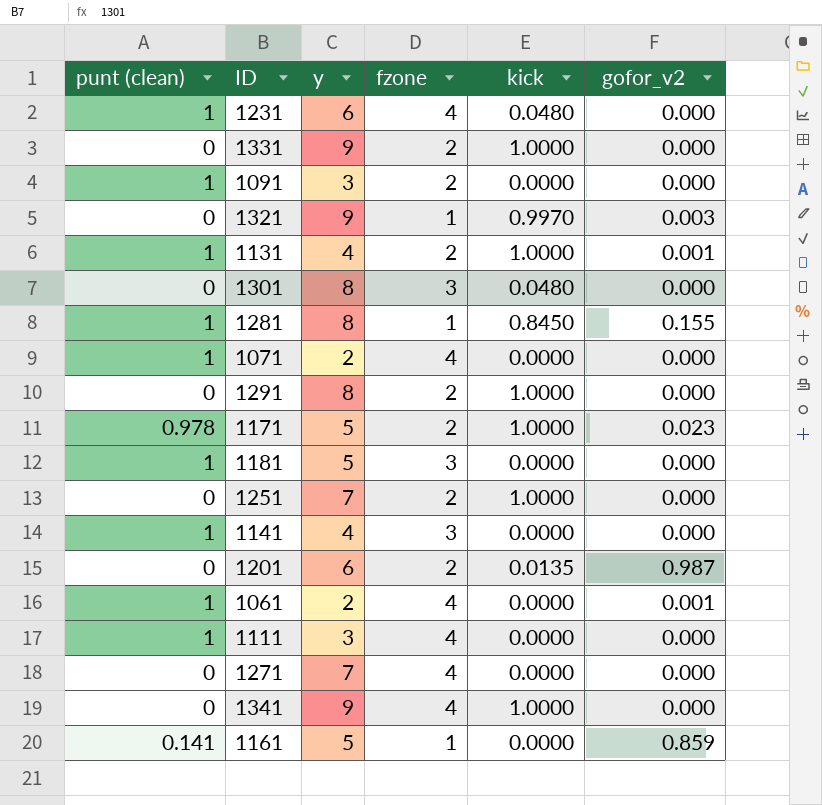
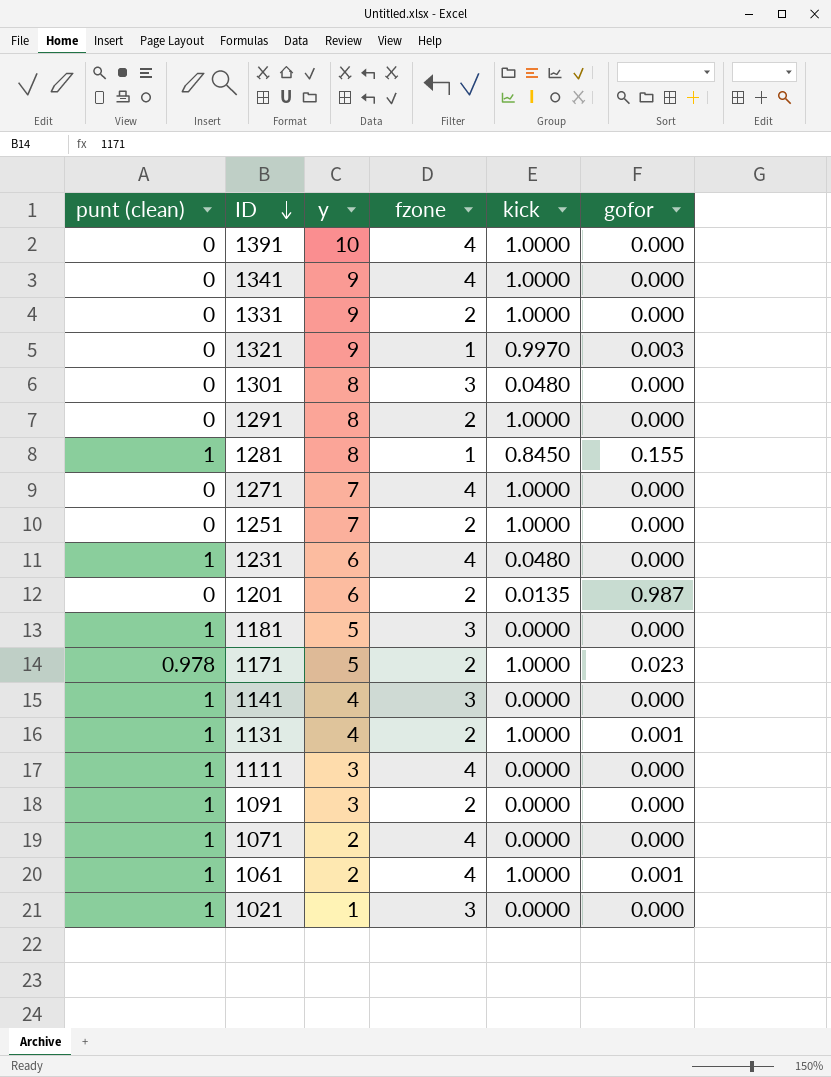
row order: none -> ID descending
column name: gofor_v2 -> gofor
row 1161: 0.141 | 5 | 1 | 0.0000 | 0.859 -> none
row 1391: none -> 0 | 10 | 4 | 1.0000 | 0.000
1271 | kick: 0.0000 -> 1.0000
1061 | kick: 0.0000 -> 1.0000
row 1021: none -> 1 | 1 | 3 | 0.0000 | 0.000

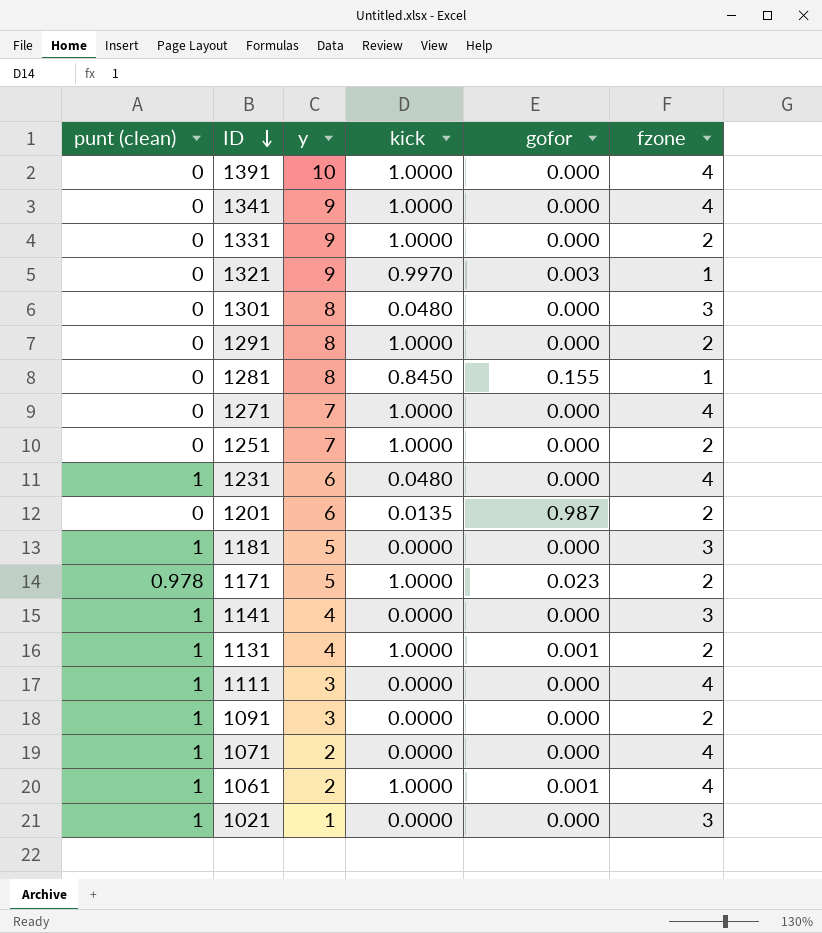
column fzone | position: 4 -> 6
1281 | punt (clean): 1 -> 0

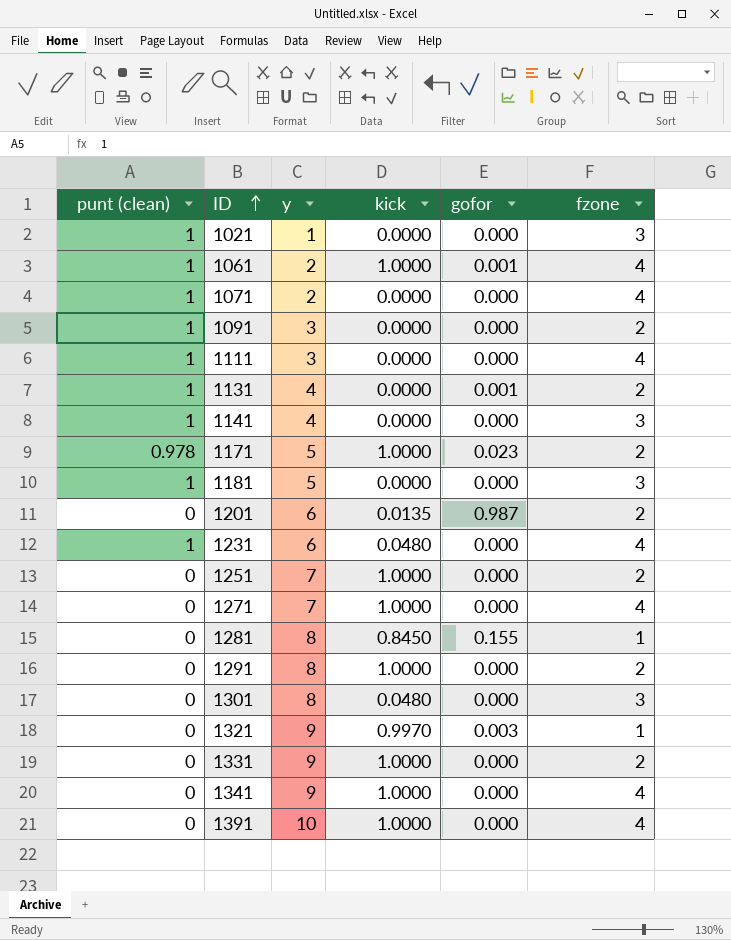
row order: ID descending -> ID ascending
1131 | kick: 1.0000 -> 0.0000

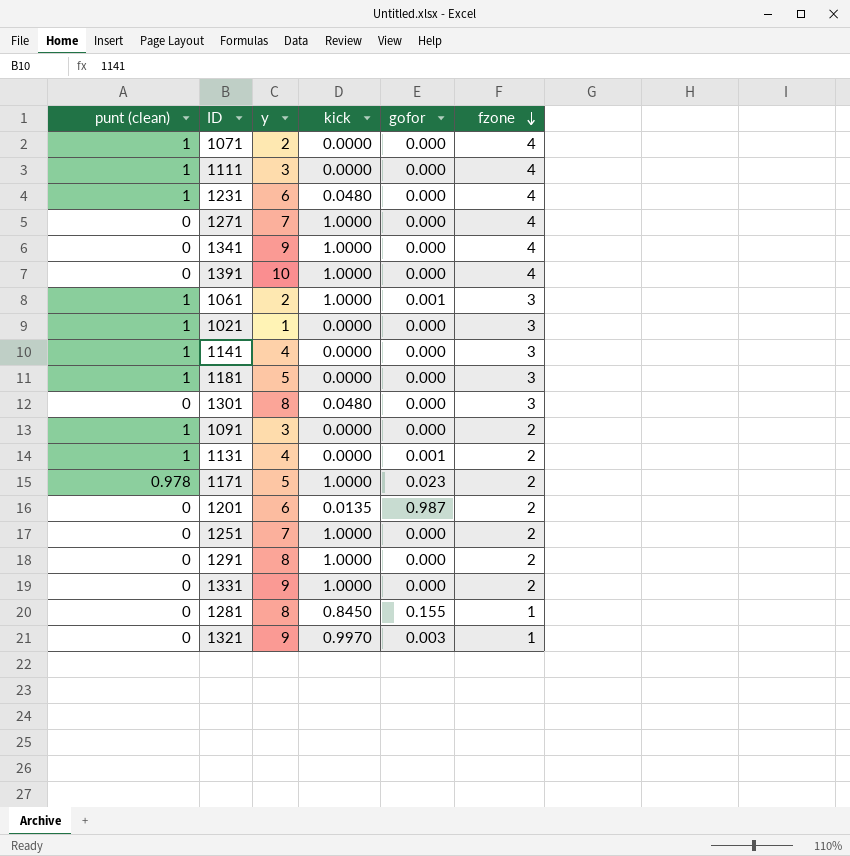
row order: ID ascending -> fzone descending
1061 | fzone: 4 -> 3

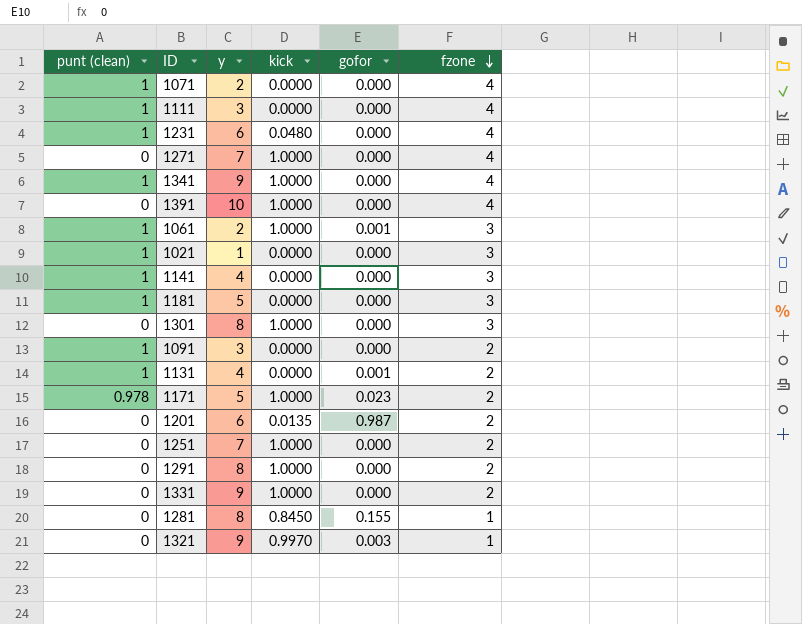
1341 | punt (clean): 0 -> 1
1301 | kick: 0.0480 -> 1.0000

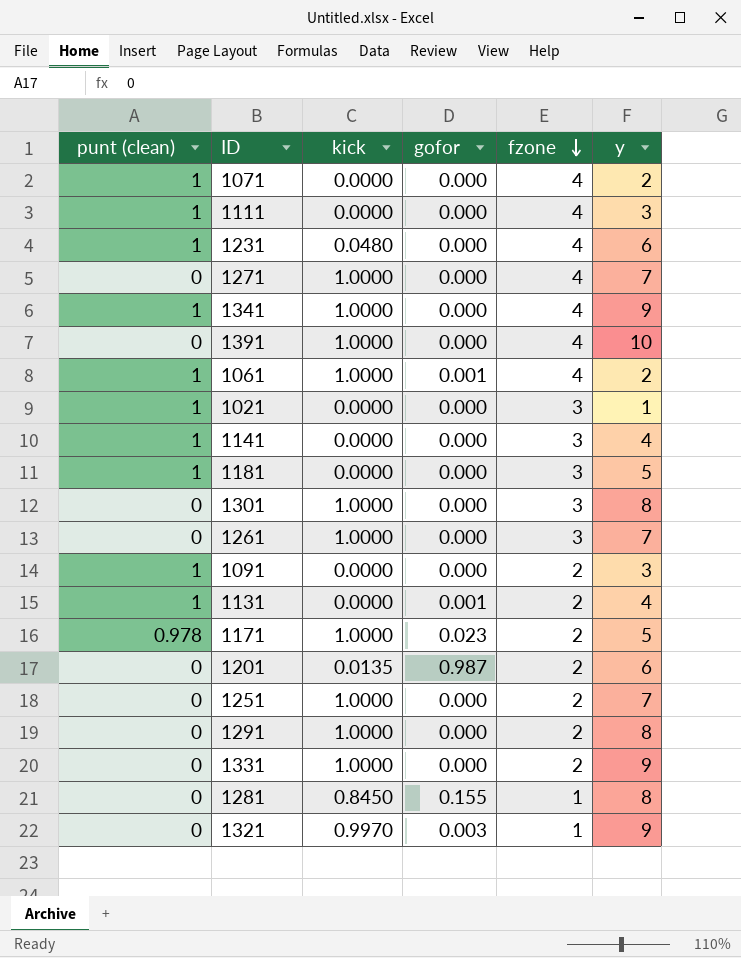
column y | position: 3 -> 6
1061 | fzone: 3 -> 4
row 1261: none -> 0 | 1.0000 | 0.000 | 3 | 7

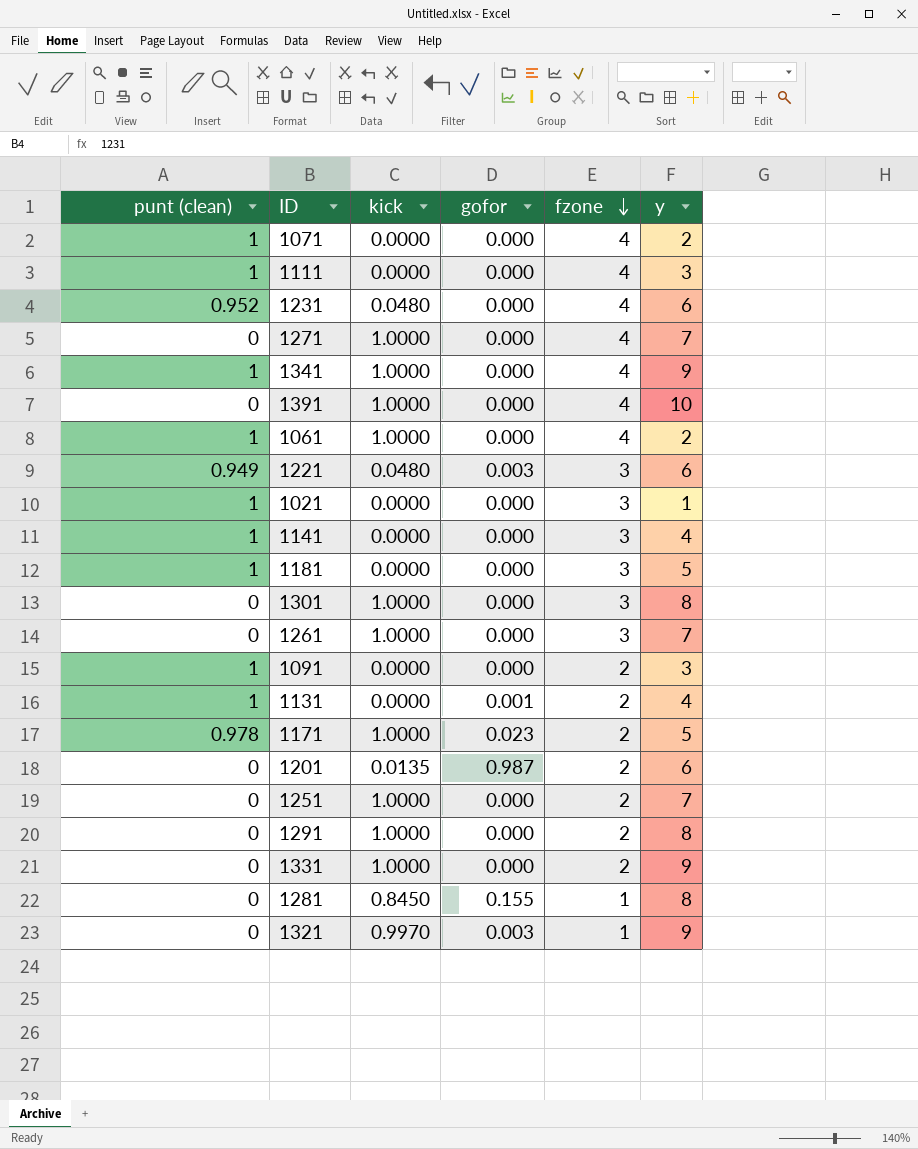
1231 | punt (clean): 1 -> 0.952
1061 | gofor: 0.001 -> 0.000
row 1221: none -> 0.949 | 0.0480 | 0.003 | 3 | 6

